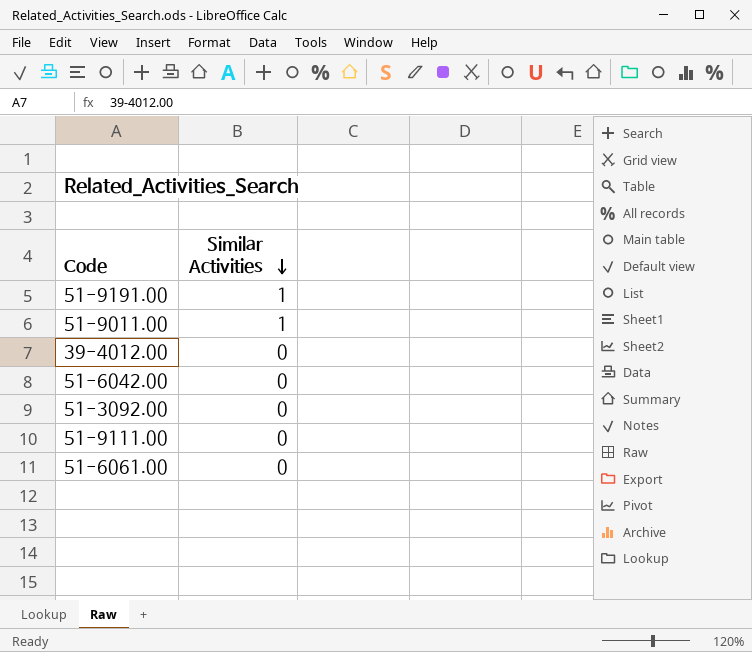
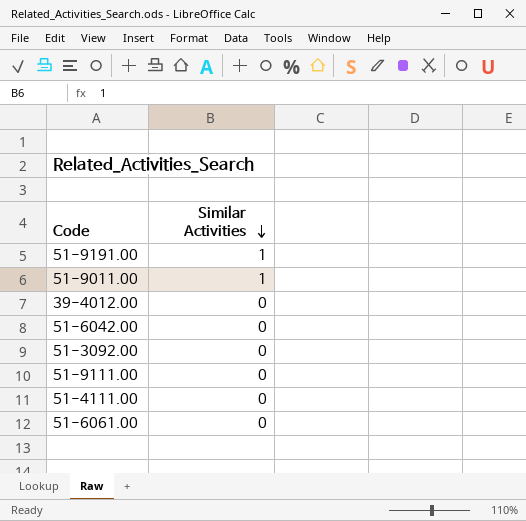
row 51-4111.00: none -> 0

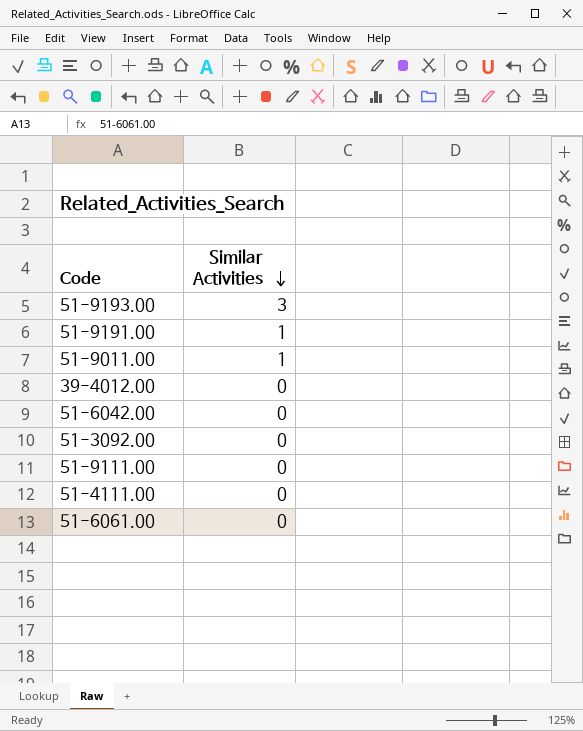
row 51-9193.00: none -> 3

